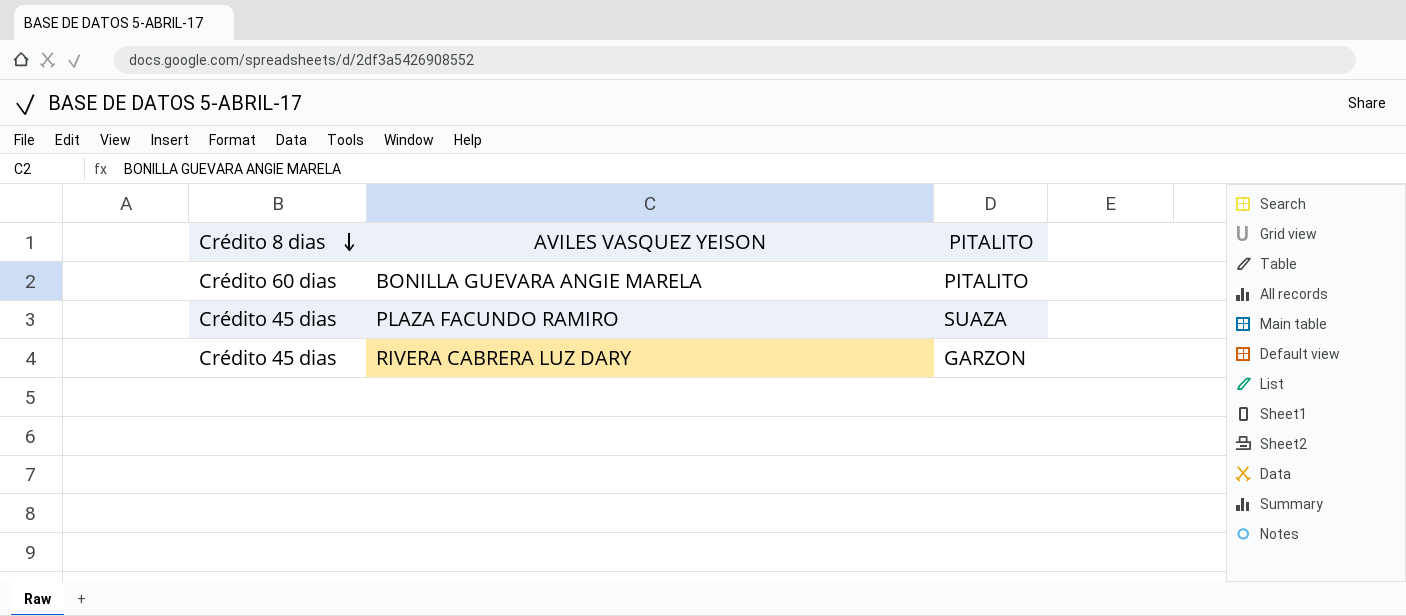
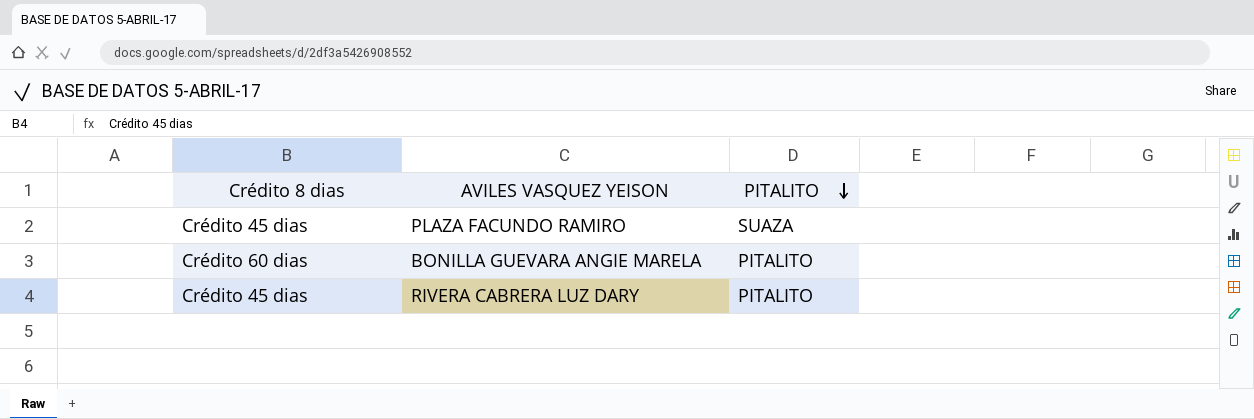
row order: Crédito 8 dias descending -> PITALITO descending
RIVERA CABRERA LUZ DARY | PITALITO: GARZON -> PITALITO

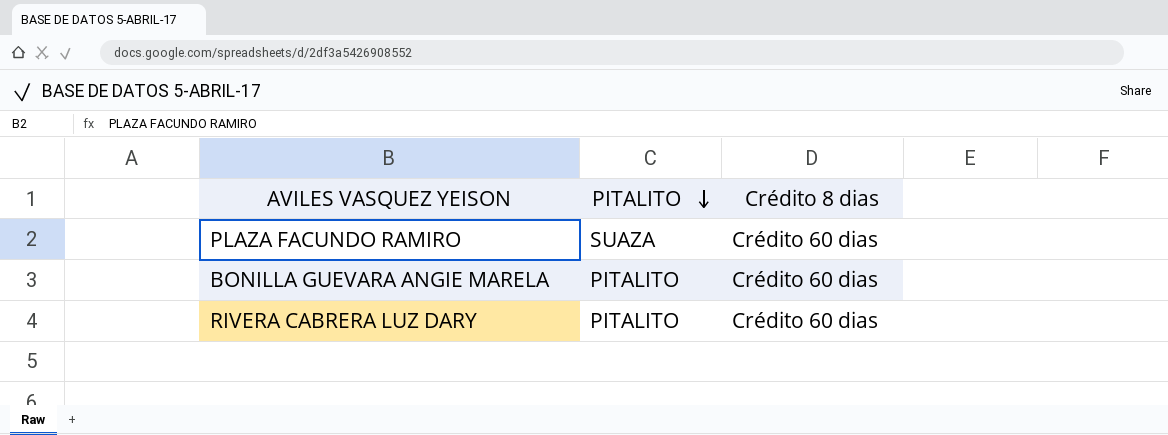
column Crédito 8 dias | position: 1 -> 3
PLAZA FACUNDO RAMIRO | Crédito 8 dias: Crédito 45 dias -> Crédito 60 dias
RIVERA CABRERA LUZ DARY | Crédito 8 dias: Crédito 45 dias -> Crédito 60 dias

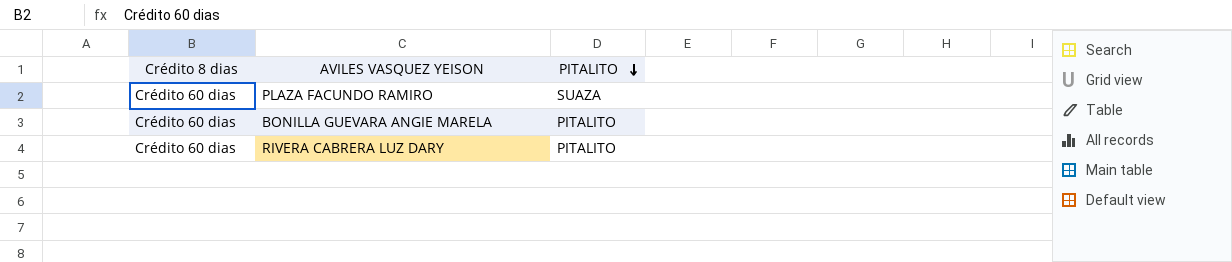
column Crédito 8 dias | position: 3 -> 1

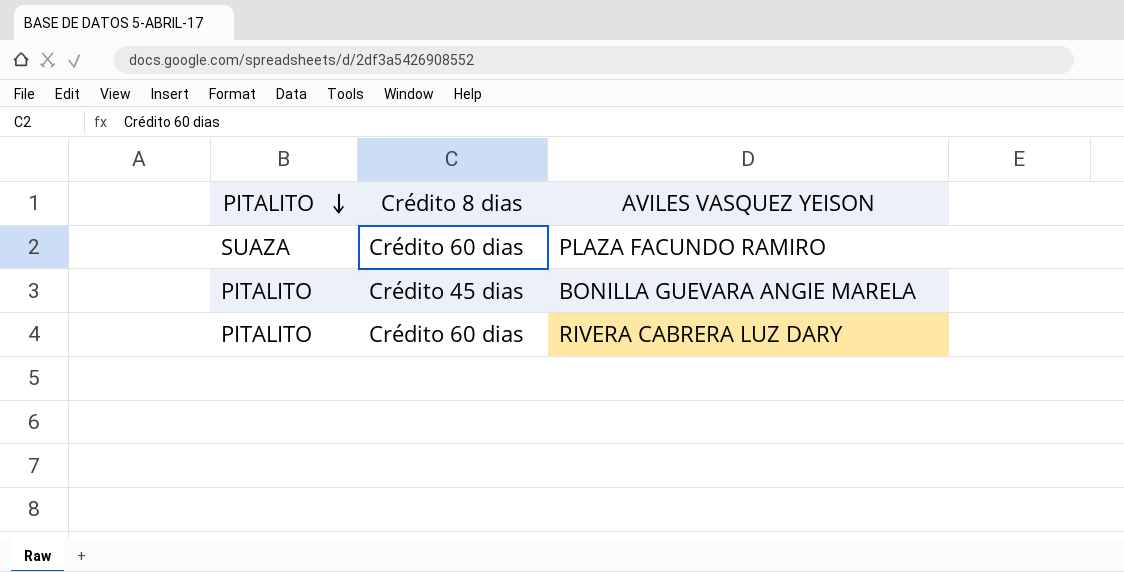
column PITALITO | position: 3 -> 1
BONILLA GUEVARA ANGIE MARELA | Crédito 8 dias: Crédito 60 dias -> Crédito 45 dias

